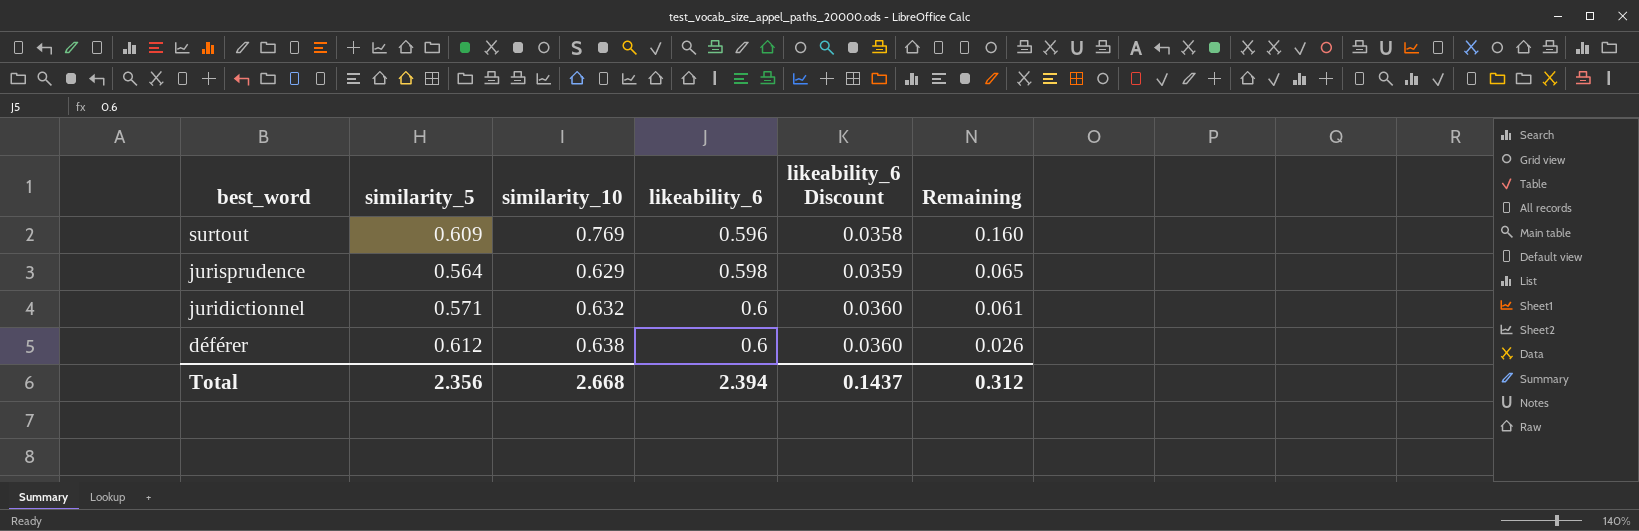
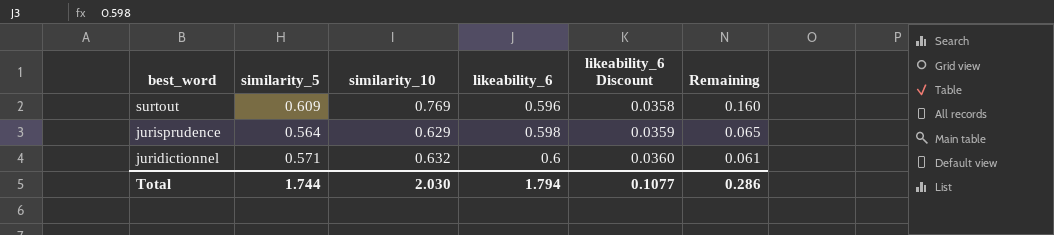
row déférer: 0.612 | 0.638 | 0.6 | 0.0360 | 0.026 -> none
Total | similarity_5: 2.356 -> 1.744
Total | similarity_10: 2.668 -> 2.030
Total | likeability_6: 2.394 -> 1.794
Total | likeability_6 Discount: 0.1437 -> 0.1077
Total | Remaining: 0.312 -> 0.286

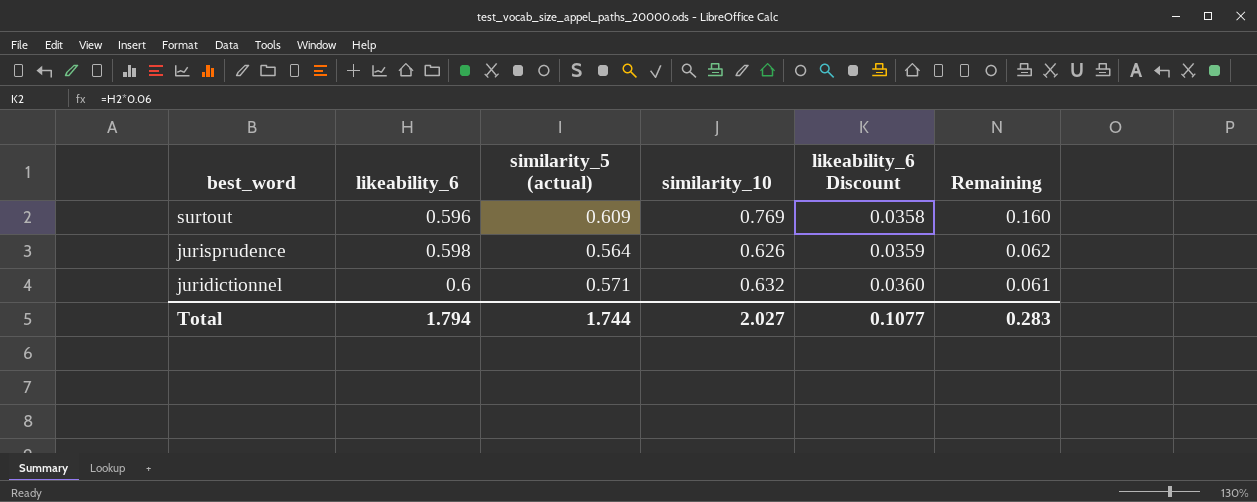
column likeability_6 | position: 4 -> 2
column name: similarity_5 -> similarity_5 (actual)
jurisprudence | similarity_10: 0.629 -> 0.626
jurisprudence | Remaining: 0.065 -> 0.062
Total | similarity_10: 2.030 -> 2.027
Total | Remaining: 0.286 -> 0.283

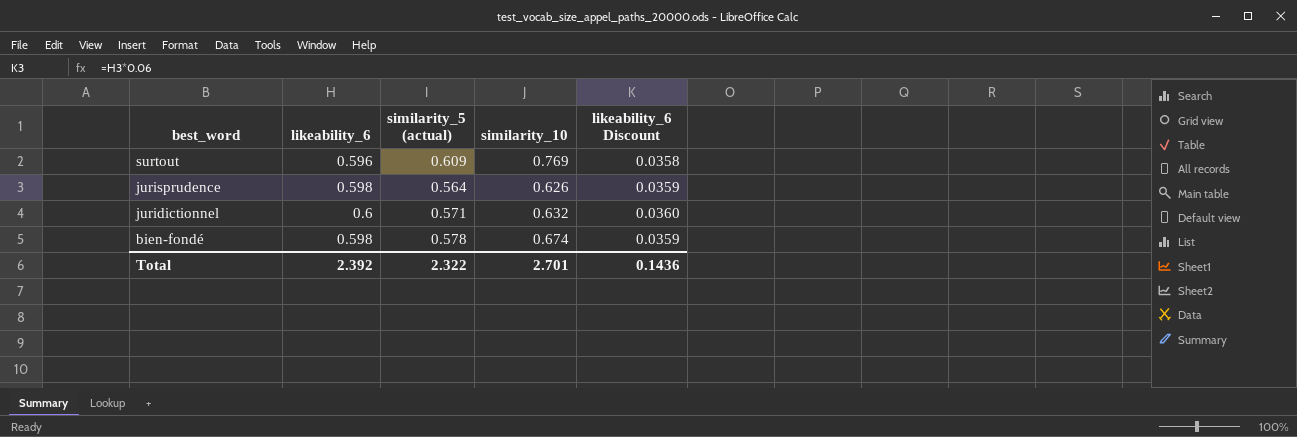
column Remaining | formula: [similarity_10] - [similarity_5 (actual)] -> none
row bien-fondé: none -> 0.598 | 0.578 | 0.674 | 0.0359
Total | likeability_6: 1.794 -> 2.392
Total | similarity_5 (actual): 1.744 -> 2.322
Total | similarity_10: 2.027 -> 2.701
Total | likeability_6 Discount: 0.1077 -> 0.1436

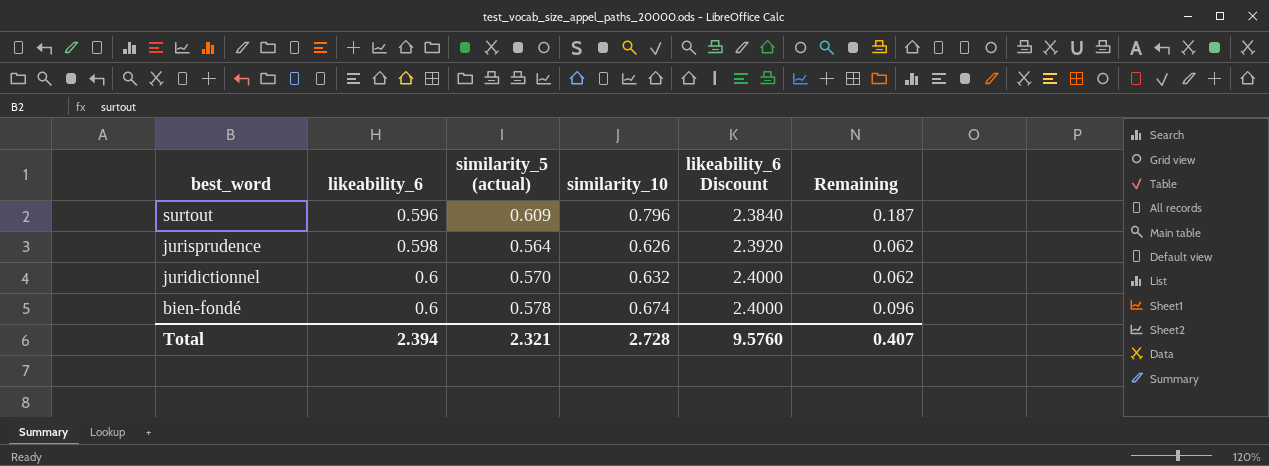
column likeability_6 Discount | formula: [likeability_6] * 0.06 -> [likeability_6] * 4
column Remaining | formula: none -> [similarity_10] - [similarity_5 (actual)]
surtout | similarity_10: 0.769 -> 0.796
juridictionnel | similarity_5 (actual): 0.571 -> 0.570
bien-fondé | likeability_6: 0.598 -> 0.6
Total | likeability_6: 2.392 -> 2.394
Total | similarity_5 (actual): 2.322 -> 2.321
Total | similarity_10: 2.701 -> 2.728
Total | likeability_6 Discount: 0.1436 -> 9.5760

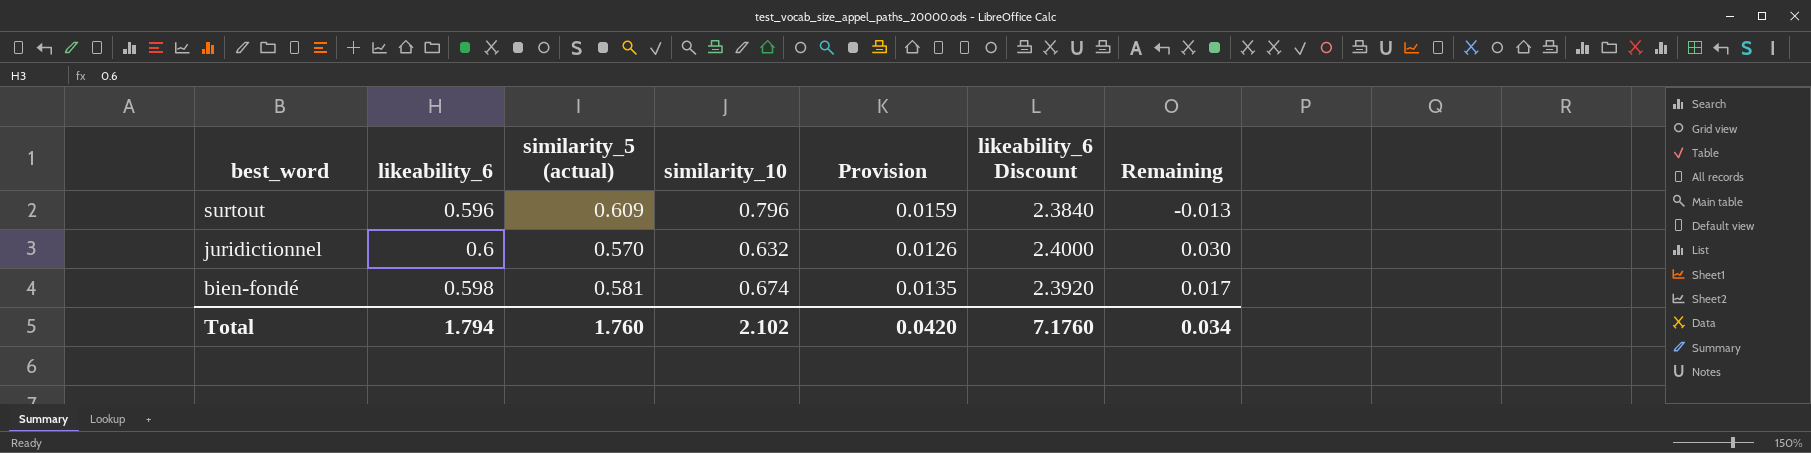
column Provision | formula: none -> [similarity_10] * 0.02
column Remaining | formula: [similarity_10] - [similarity_5 (actual)] -> [likeability_6] - [similarity_5 (actual)]
row jurisprudence: 0.598 | 0.564 | 0.626 | 2.3920 | 0.062 -> none
bien-fondé | likeability_6: 0.6 -> 0.598
bien-fondé | similarity_5 (actual): 0.578 -> 0.581
bien-fondé | likeability_6 Discount: 2.4000 -> 2.3920
Total | likeability_6: 2.394 -> 1.794
Total | similarity_5 (actual): 2.321 -> 1.760
Total | similarity_10: 2.728 -> 2.102
Total | likeability_6 Discount: 9.5760 -> 7.1760
Total | Remaining: 0.407 -> 0.034

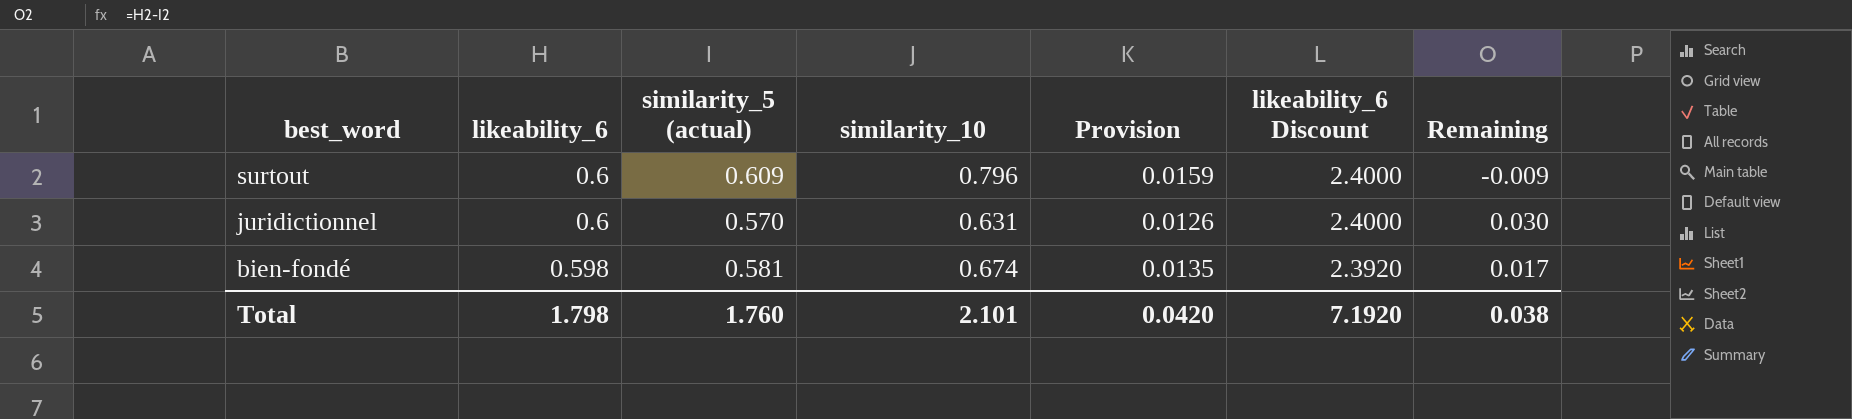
surtout | likeability_6: 0.596 -> 0.6
surtout | likeability_6 Discount: 2.3840 -> 2.4000
surtout | Remaining: -0.013 -> -0.009
juridictionnel | similarity_10: 0.632 -> 0.631
Total | likeability_6: 1.794 -> 1.798
Total | similarity_10: 2.102 -> 2.101
Total | likeability_6 Discount: 7.1760 -> 7.1920
Total | Remaining: 0.034 -> 0.038

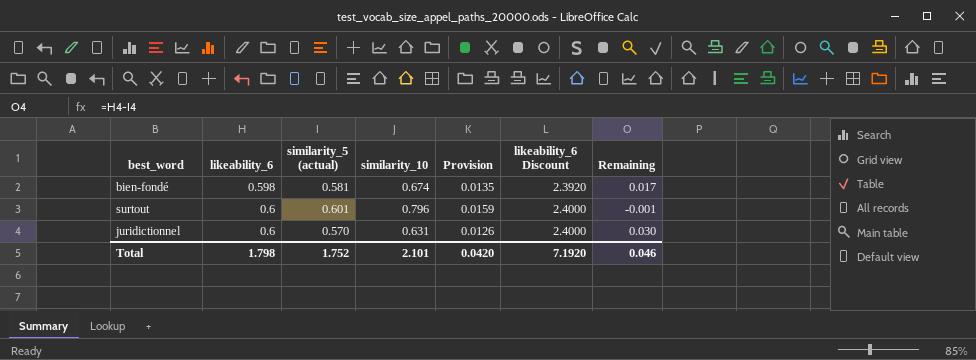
row order: best_word descending -> likeability_6 ascending
surtout | similarity_5 (actual): 0.609 -> 0.601
surtout | Remaining: -0.009 -> -0.001
Total | similarity_5 (actual): 1.760 -> 1.752
Total | Remaining: 0.038 -> 0.046

